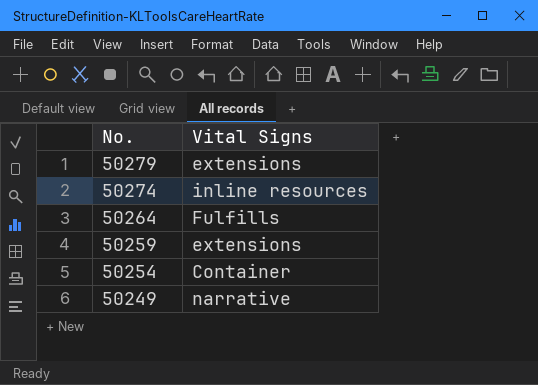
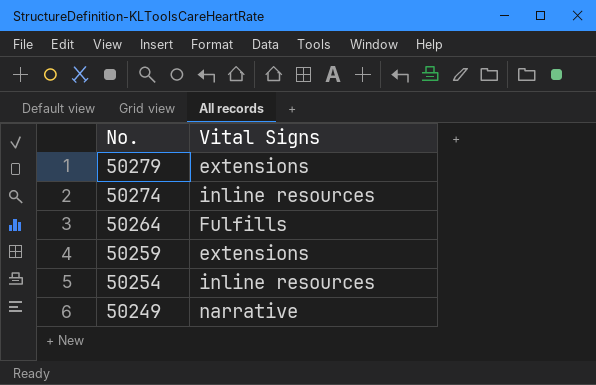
50254 | Vital Signs: Container -> inline resources

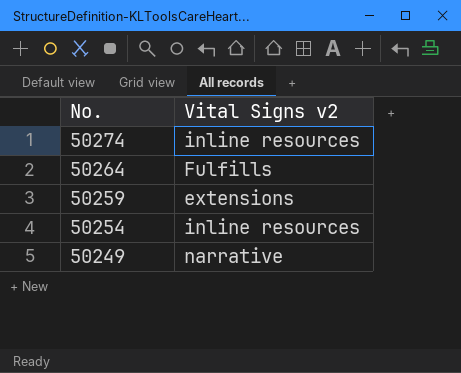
column name: Vital Signs -> Vital Signs v2
row 50279: extensions -> none

